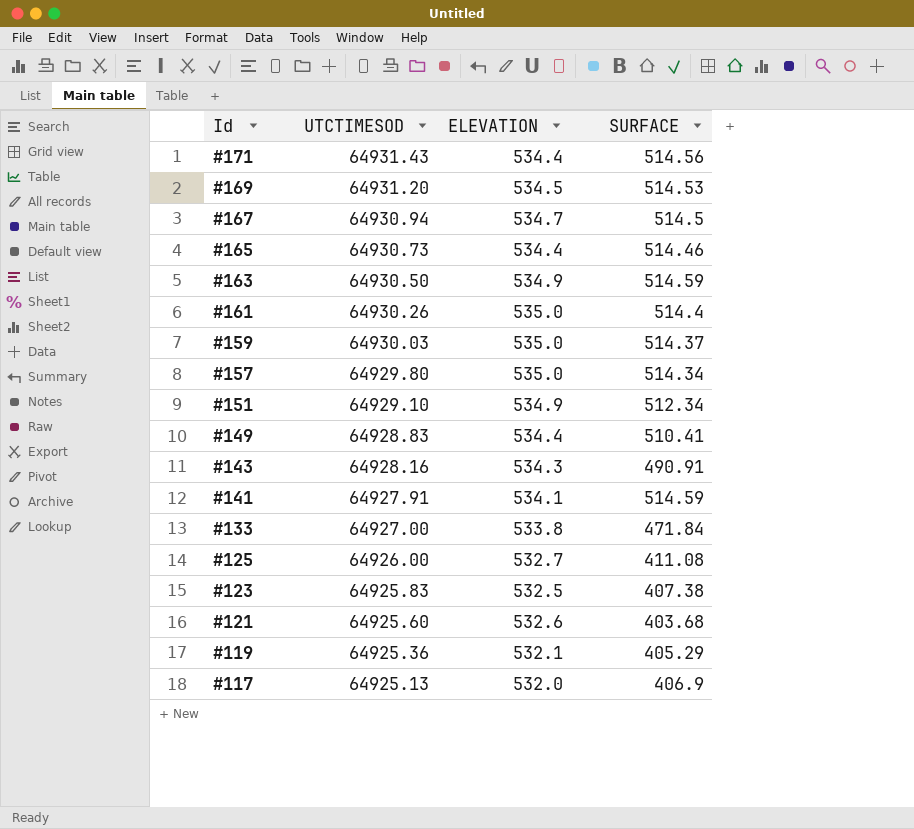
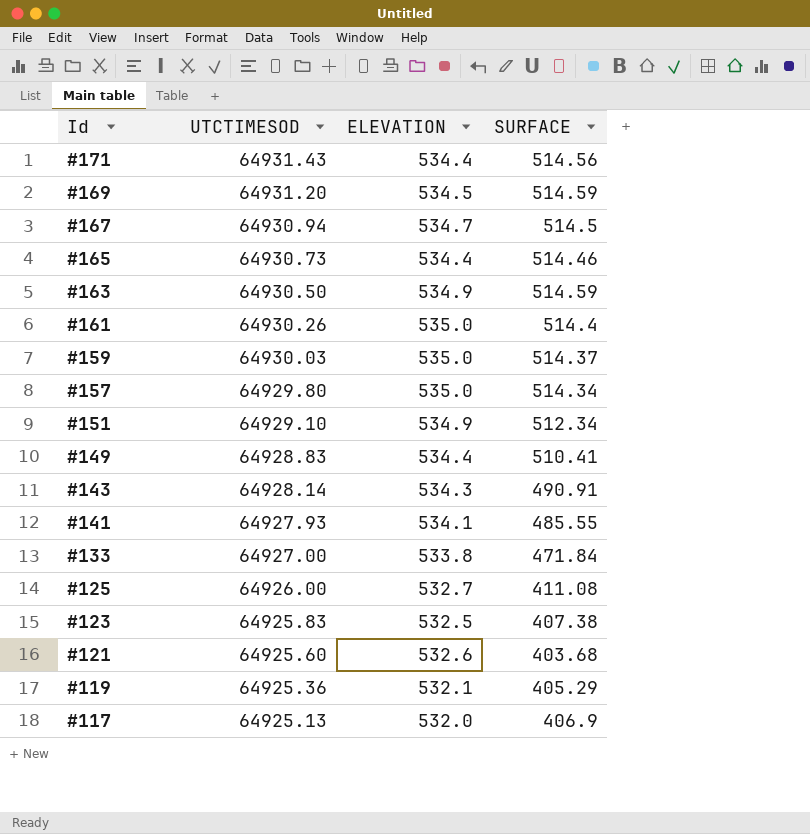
#169 | SURFACE: 514.53 -> 514.59
#143 | UTCTIMESOD: 64928.16 -> 64928.14
#141 | UTCTIMESOD: 64927.91 -> 64927.93
#141 | SURFACE: 514.59 -> 485.55

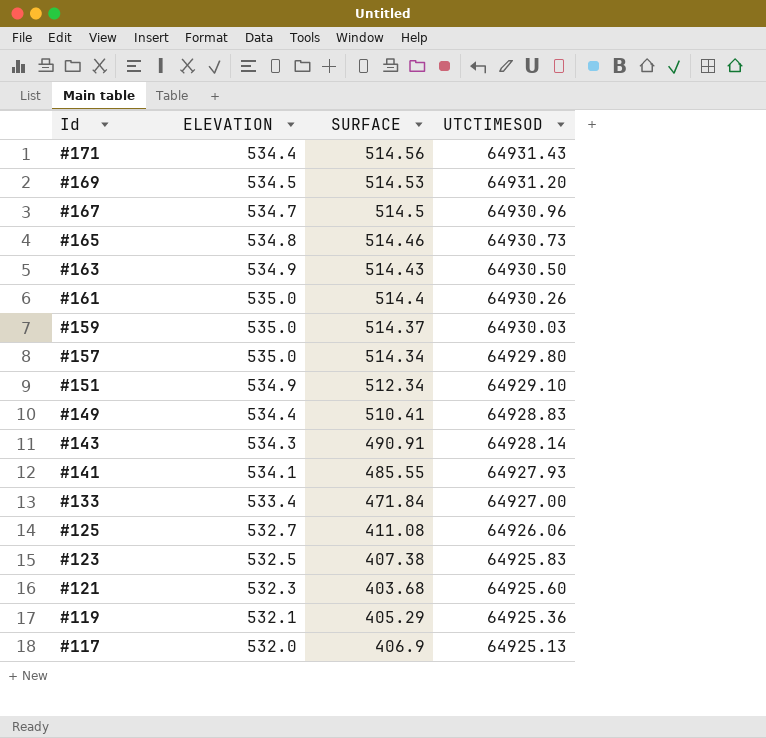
column UTCTIMESOD | position: 2 -> 4
#169 | SURFACE: 514.59 -> 514.53
#167 | UTCTIMESOD: 64930.94 -> 64930.96
#165 | ELEVATION: 534.4 -> 534.8
#163 | SURFACE: 514.59 -> 514.43
#133 | ELEVATION: 533.8 -> 533.4
#125 | UTCTIMESOD: 64926.00 -> 64926.06
#121 | ELEVATION: 532.6 -> 532.3

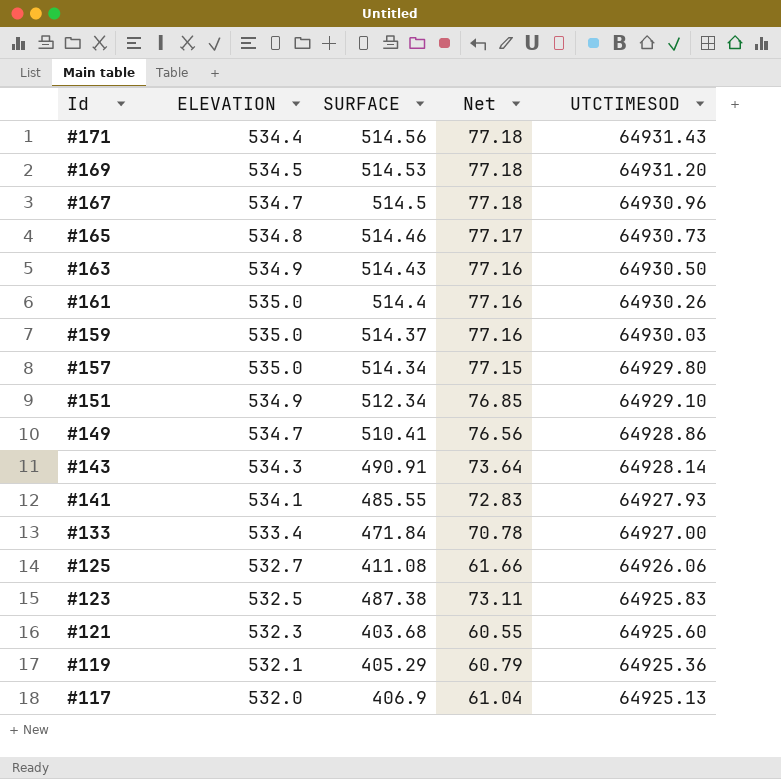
column Net | formula: none -> [SURFACE] * 0.15
#149 | ELEVATION: 534.4 -> 534.7
#149 | UTCTIMESOD: 64928.83 -> 64928.86
#123 | SURFACE: 407.38 -> 487.38

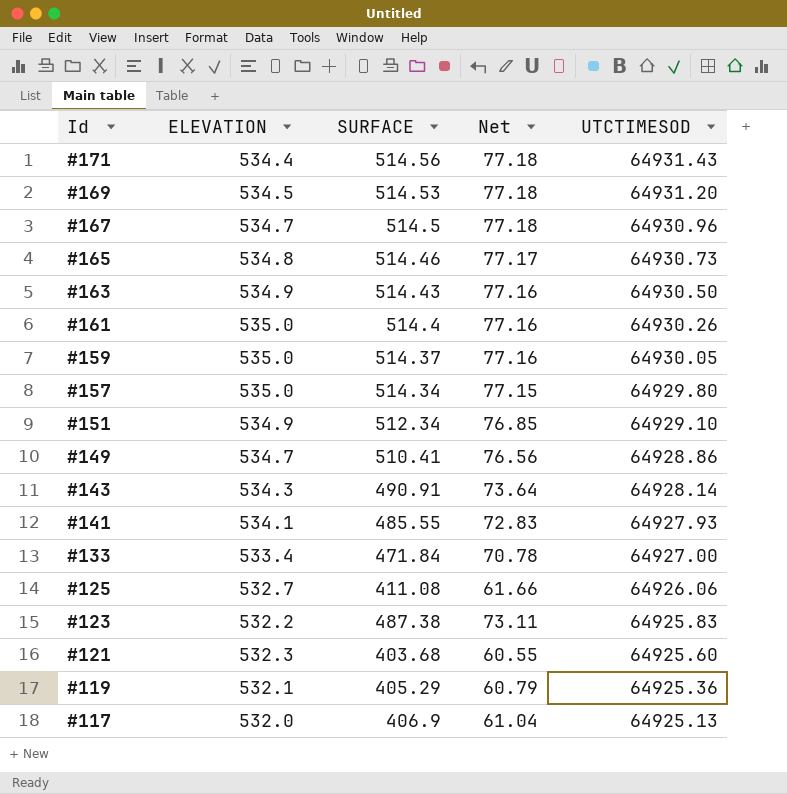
#159 | UTCTIMESOD: 64930.03 -> 64930.05
#123 | ELEVATION: 532.5 -> 532.2

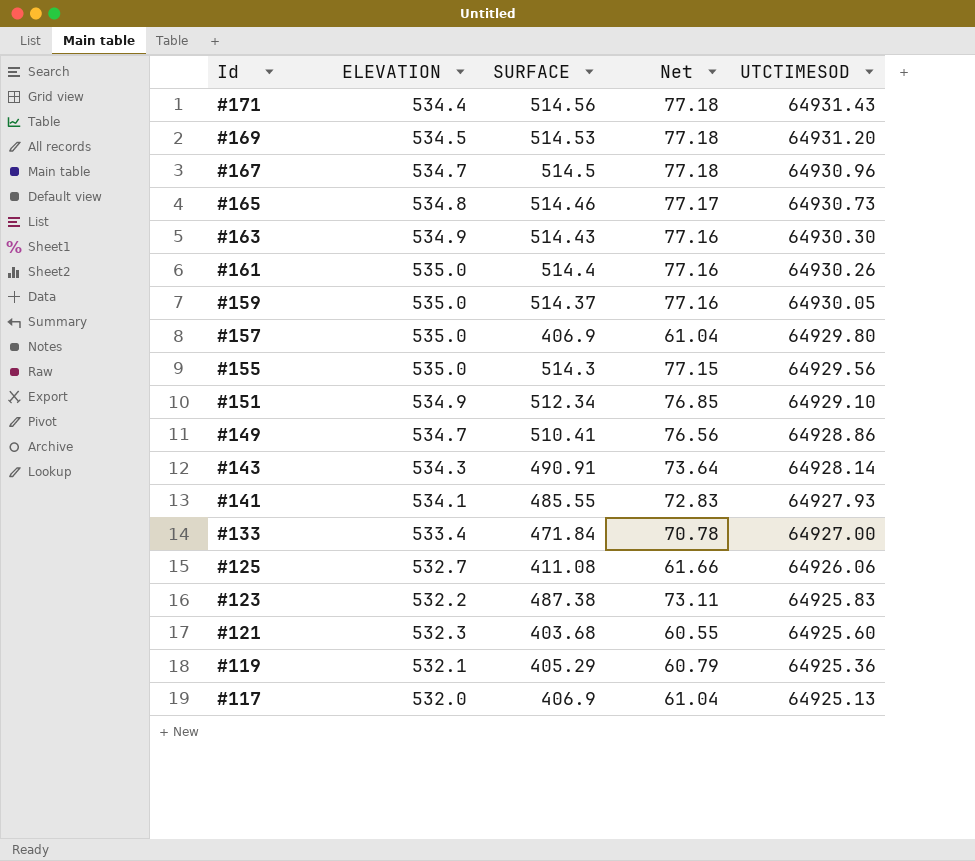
#163 | UTCTIMESOD: 64930.50 -> 64930.30
#157 | SURFACE: 514.34 -> 406.9
#157 | Net: 77.15 -> 61.04
row #155: none -> 535.0 | 514.3 | 77.15 | 64929.56

